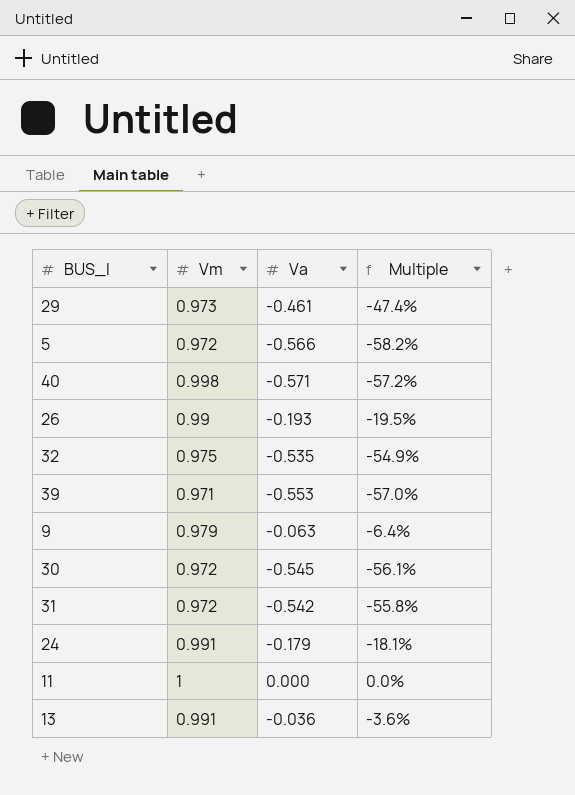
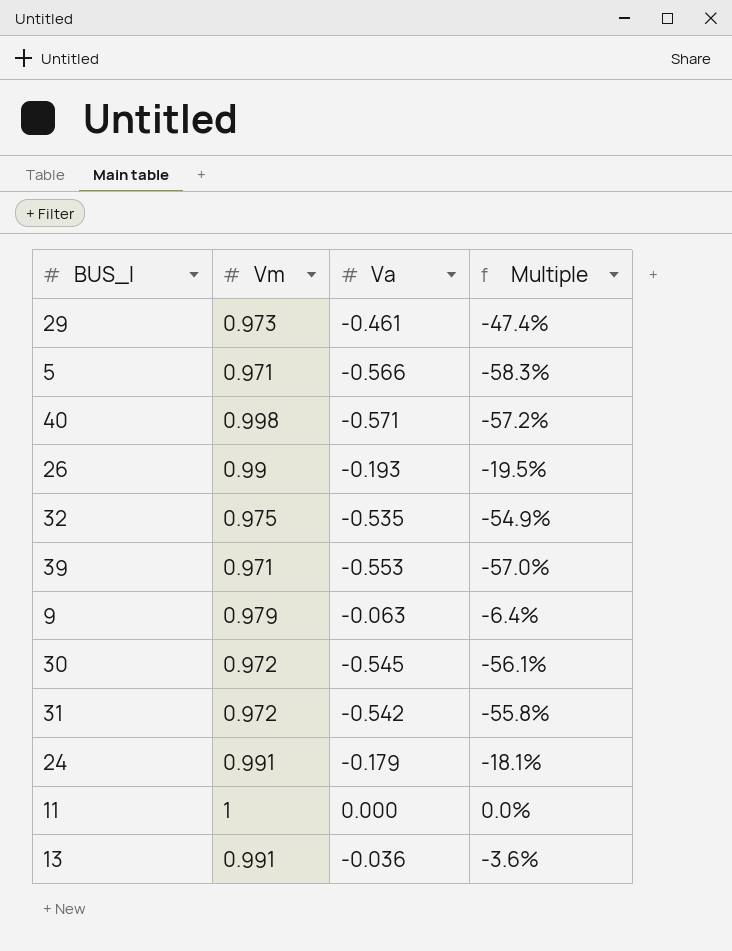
5 | Vm: 0.972 -> 0.971
5 | Multiple: -58.2% -> -58.3%

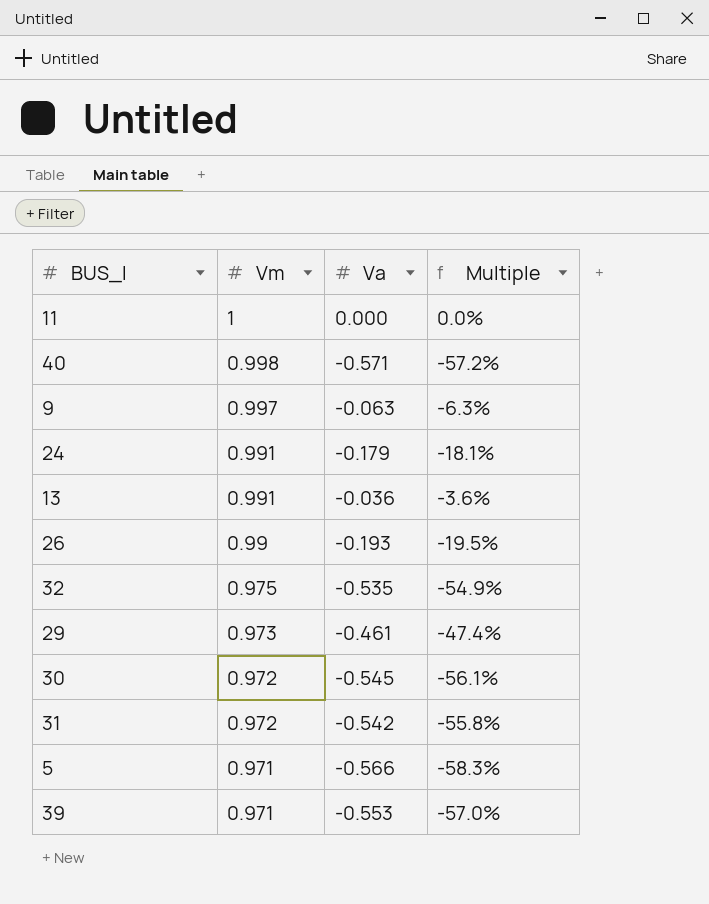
row order: none -> Vm descending
9 | Vm: 0.979 -> 0.997
9 | Multiple: -6.4% -> -6.3%

